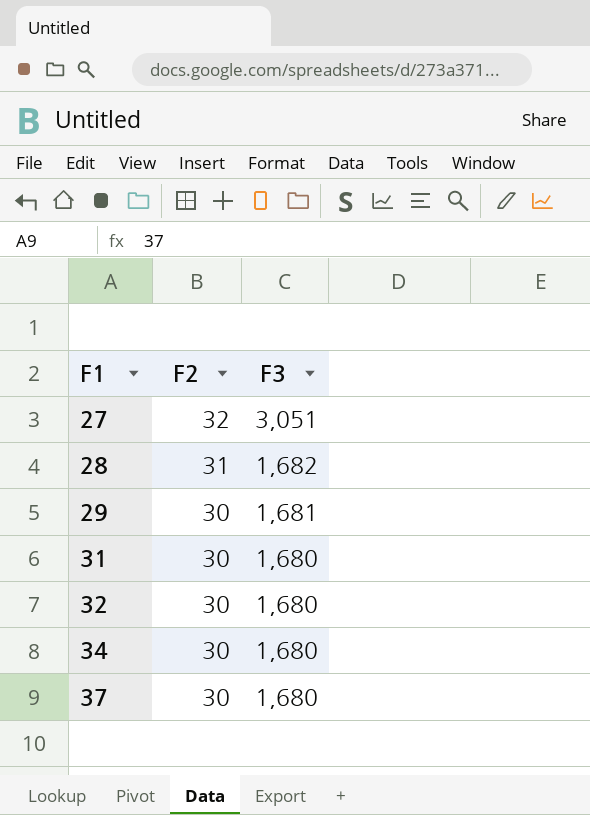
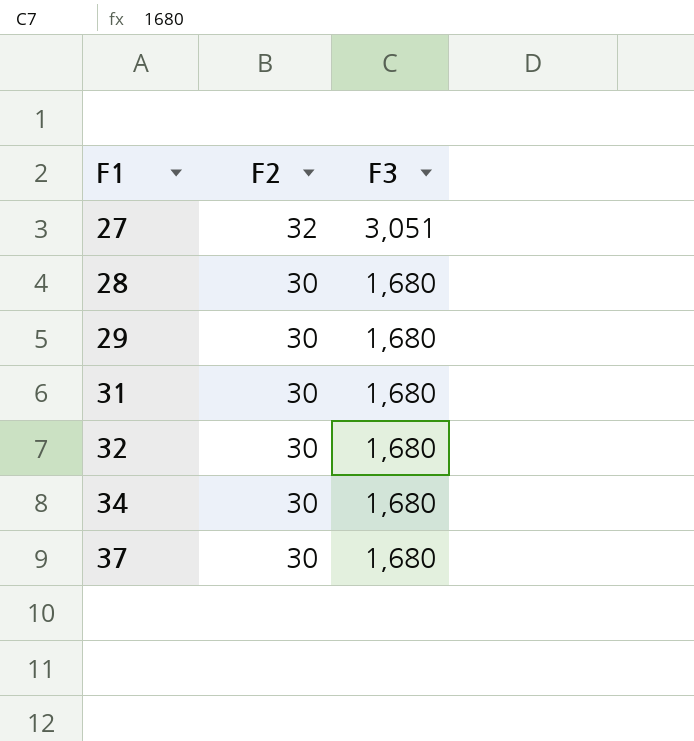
28 | F2: 31 -> 30
28 | F3: 1,682 -> 1,680
29 | F3: 1,681 -> 1,680

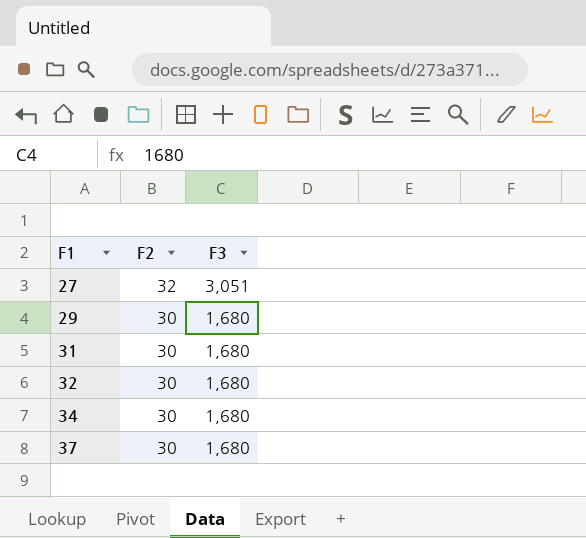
row 28: 30 | 1,680 -> none

